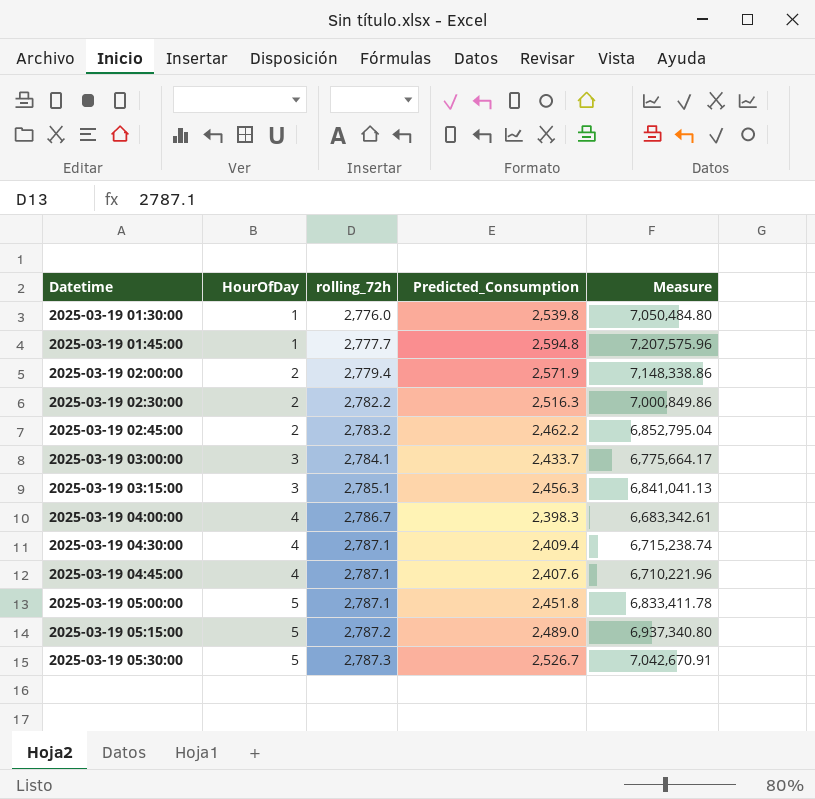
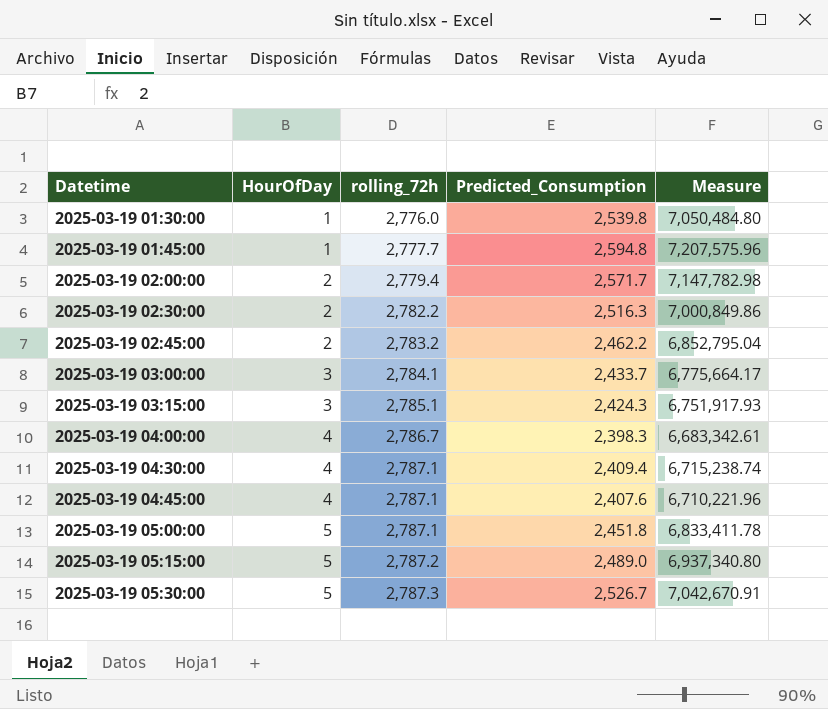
2025-03-19 02:00:00 | Predicted_Consumption: 2,571.9 -> 2,571.7
2025-03-19 02:00:00 | Measure: 7,148,338.86 -> 7,147,782.98
2025-03-19 03:15:00 | Predicted_Consumption: 2,456.3 -> 2,424.3
2025-03-19 03:15:00 | Measure: 6,841,041.13 -> 6,751,917.93

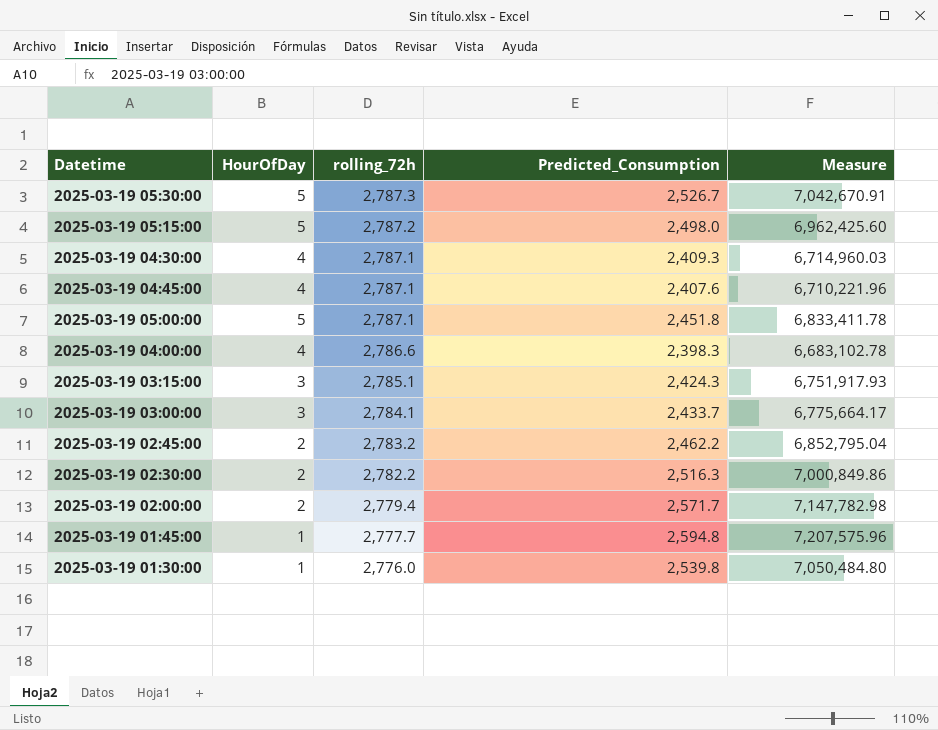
row order: Datetime ascending -> rolling_72h descending
2025-03-19 05:15:00 | Predicted_Consumption: 2,489.0 -> 2,498.0
2025-03-19 05:15:00 | Measure: 6,937,340.80 -> 6,962,425.60
2025-03-19 04:30:00 | Predicted_Consumption: 2,409.4 -> 2,409.3
2025-03-19 04:30:00 | Measure: 6,715,238.74 -> 6,714,960.03
2025-03-19 04:00:00 | rolling_72h: 2,786.7 -> 2,786.6
2025-03-19 04:00:00 | Measure: 6,683,342.61 -> 6,683,102.78

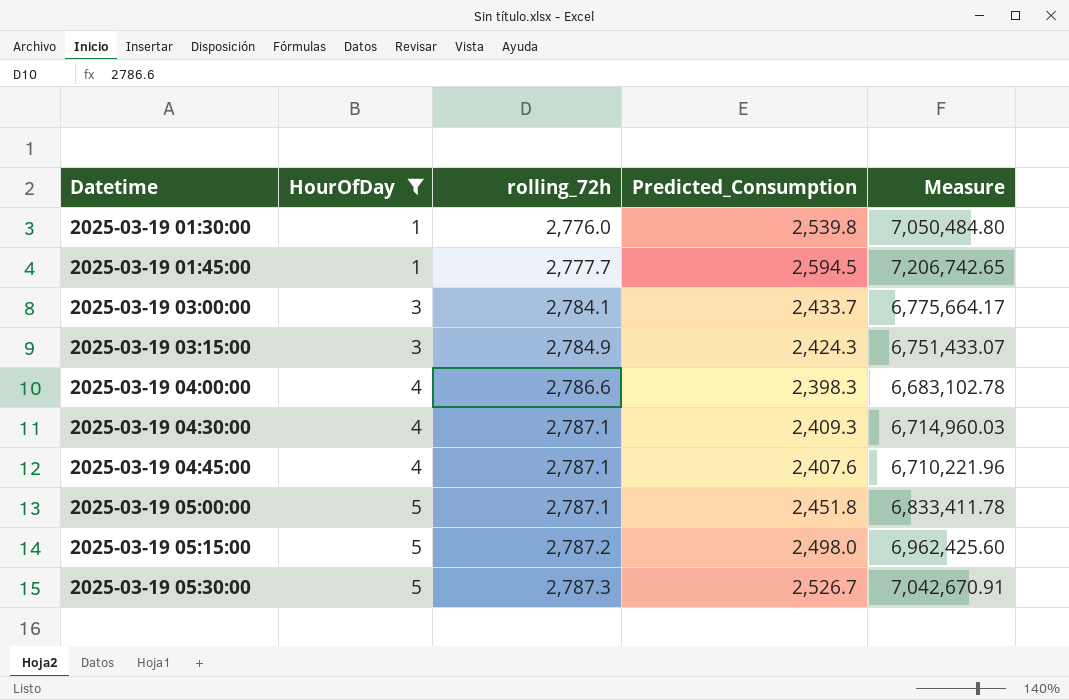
filter: none -> HourOfDay != 2
row order: rolling_72h descending -> Datetime ascending
2025-03-19 01:45:00 | Predicted_Consumption: 2,594.8 -> 2,594.5
2025-03-19 01:45:00 | Measure: 7,207,575.96 -> 7,206,742.65
2025-03-19 03:15:00 | rolling_72h: 2,785.1 -> 2,784.9
2025-03-19 03:15:00 | Measure: 6,751,917.93 -> 6,751,433.07

